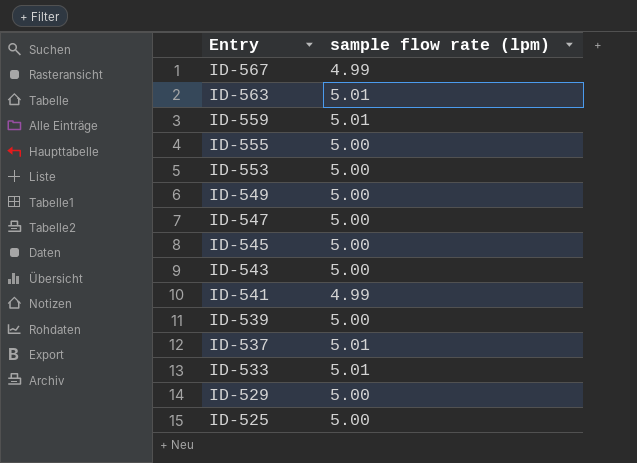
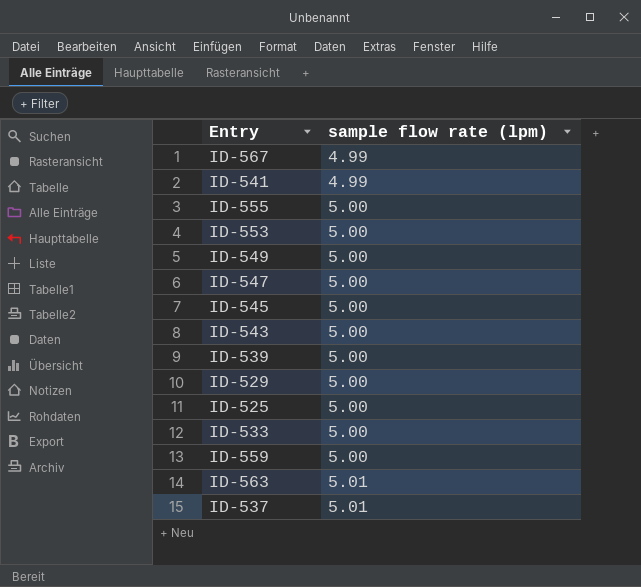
row order: Entry descending -> sample flow rate (lpm) ascending
ID-533 | sample flow rate (lpm): 5.01 -> 5.00
ID-559 | sample flow rate (lpm): 5.01 -> 5.00

